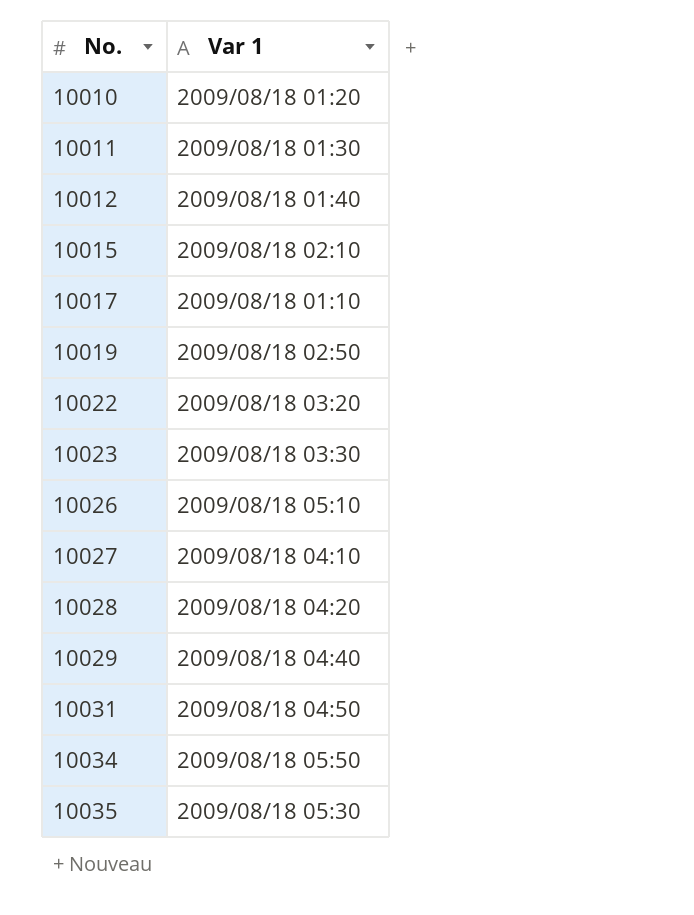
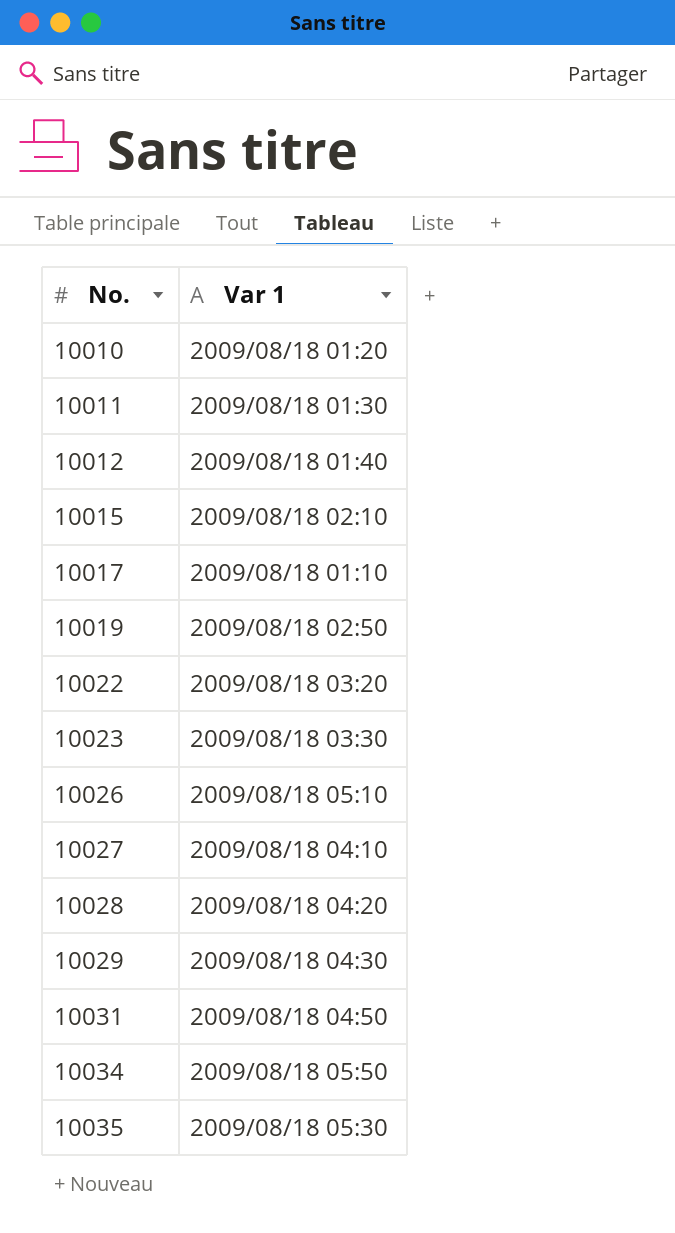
10029 | Var 1: 2009/08/18 04:40 -> 2009/08/18 04:30

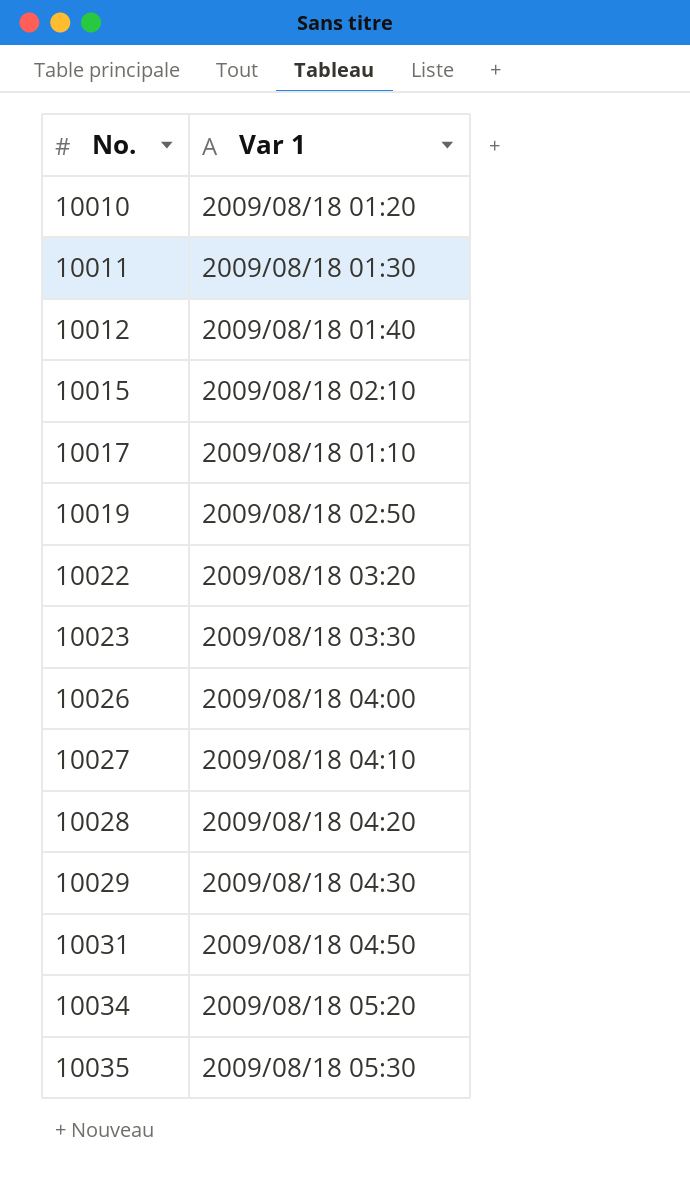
10026 | Var 1: 2009/08/18 05:10 -> 2009/08/18 04:00
10034 | Var 1: 2009/08/18 05:50 -> 2009/08/18 05:20

